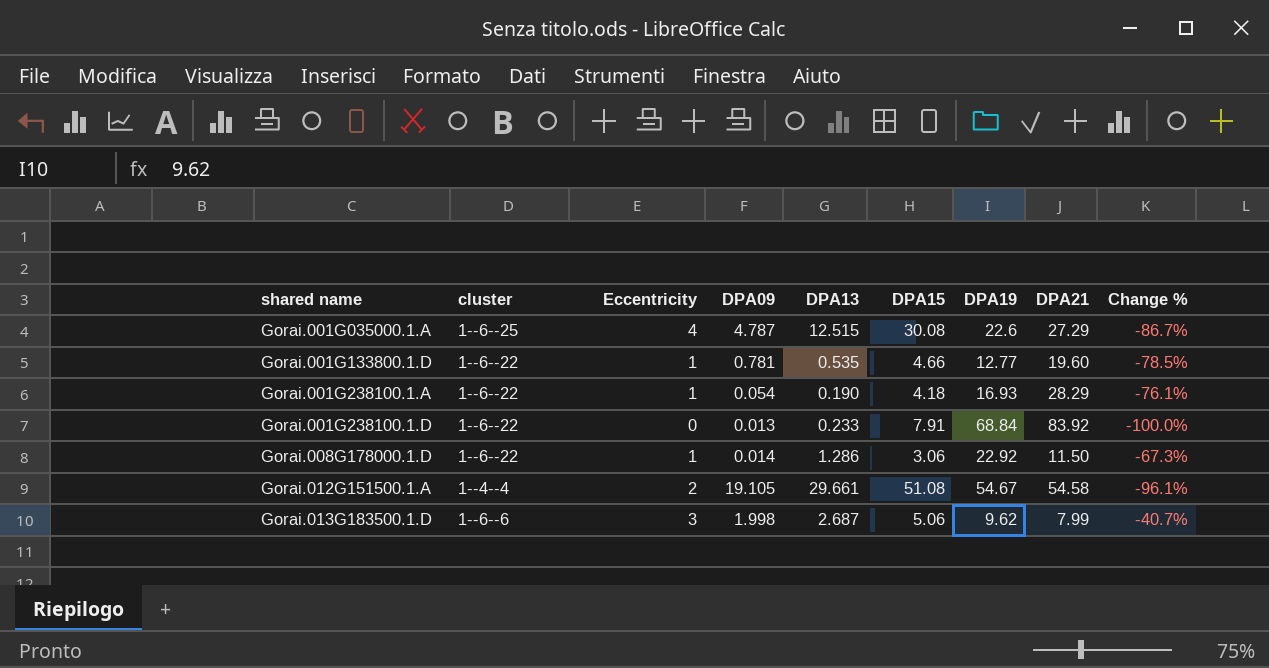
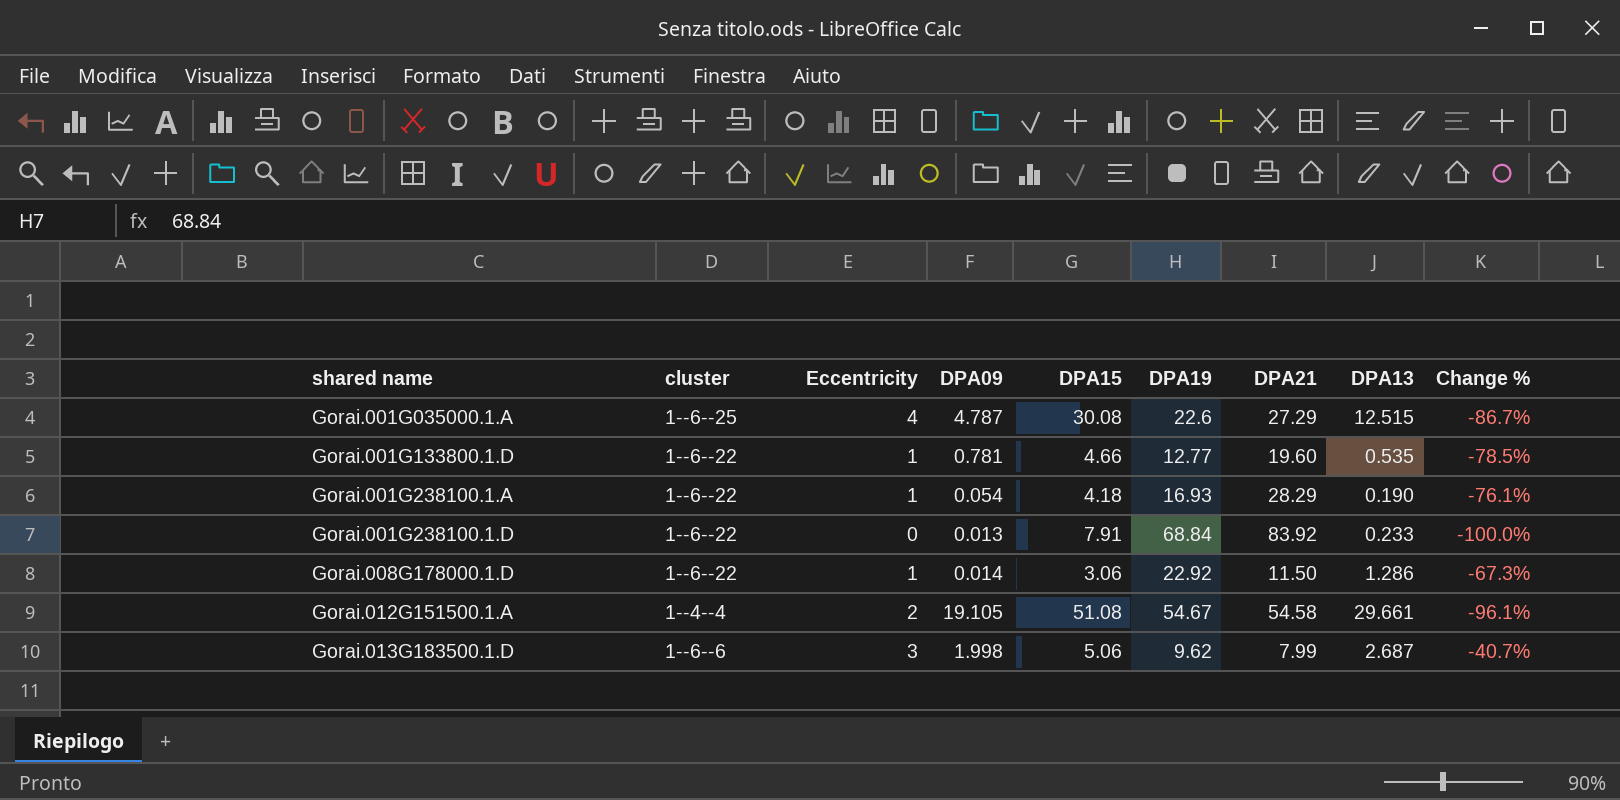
column DPA13 | position: 5 -> 8

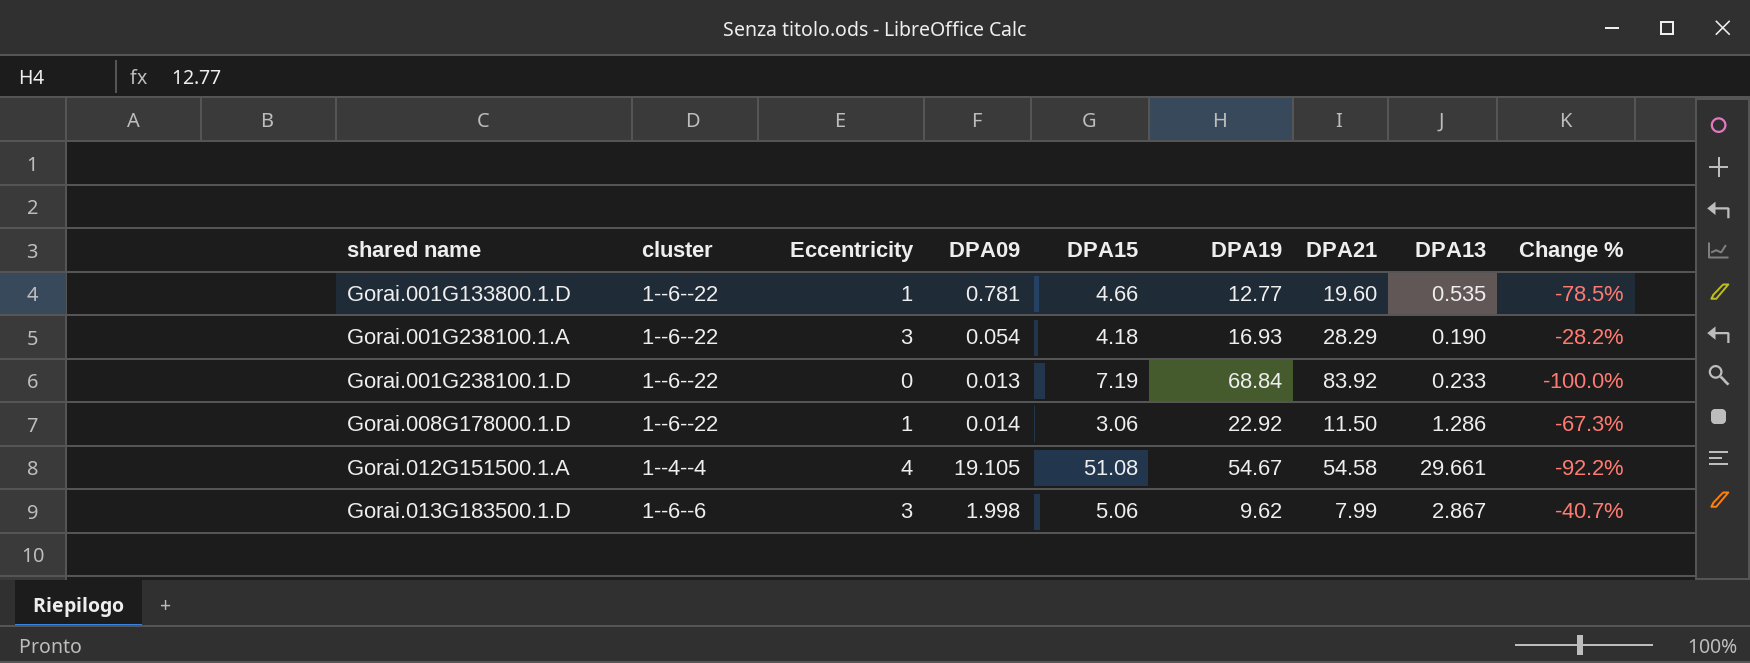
row Gorai.001G035000.1.A: 1--6--25 | 4 | 4.787 | 30.08 | 22.6 | 27.29 | 12.515 | -86.7% -> none
Gorai.001G238100.1.A | Eccentricity: 1 -> 3
Gorai.001G238100.1.A | Change %: -76.1% -> -28.2%
Gorai.001G238100.1.D | DPA15: 7.91 -> 7.19
Gorai.012G151500.1.A | Eccentricity: 2 -> 4
Gorai.012G151500.1.A | Change %: -96.1% -> -92.2%
Gorai.013G183500.1.D | DPA13: 2.687 -> 2.867

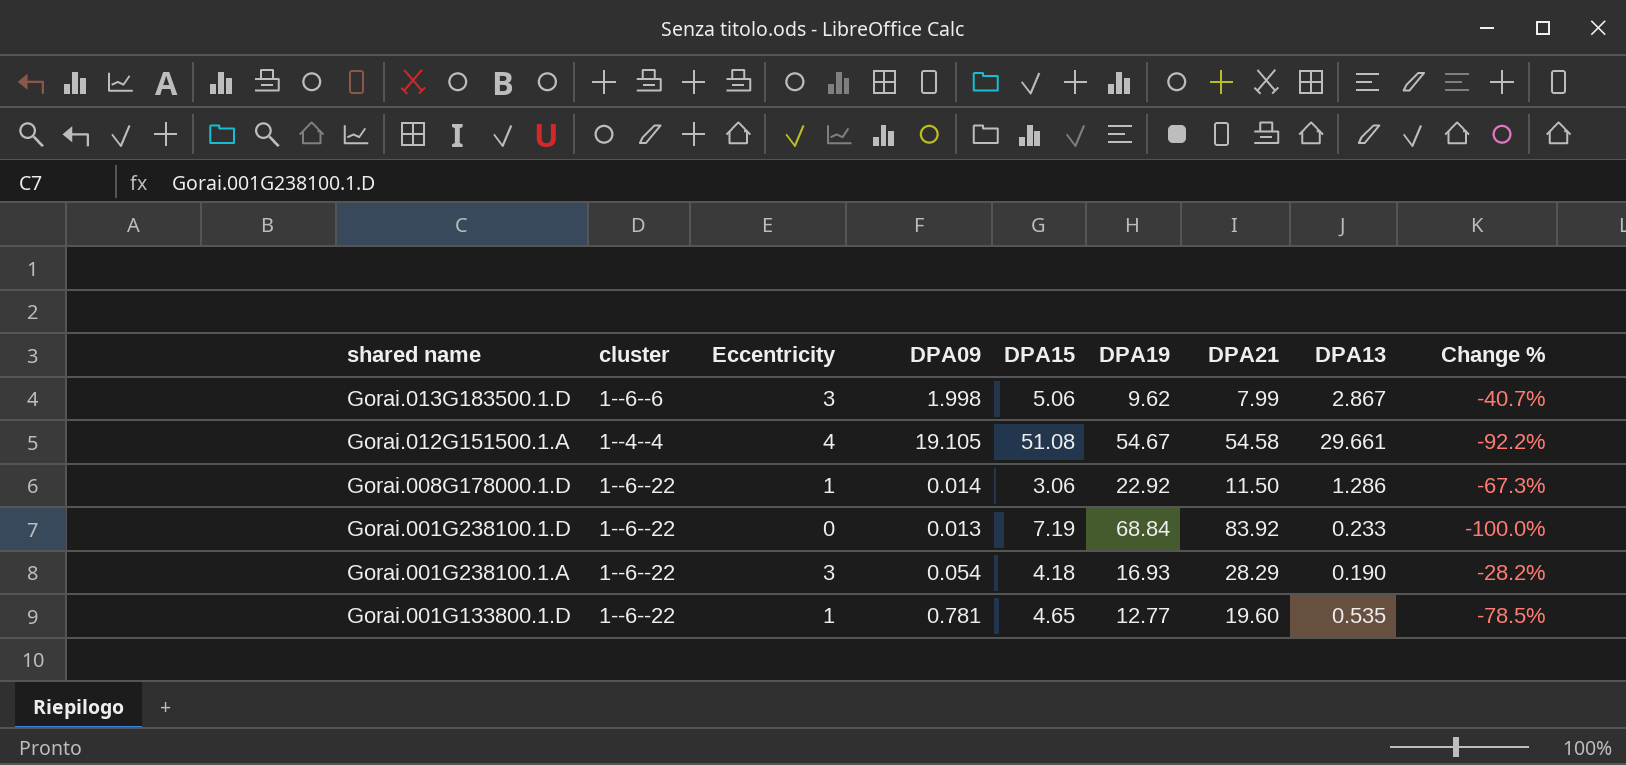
row order: shared name ascending -> shared name descending
Gorai.001G133800.1.D | DPA15: 4.66 -> 4.65

